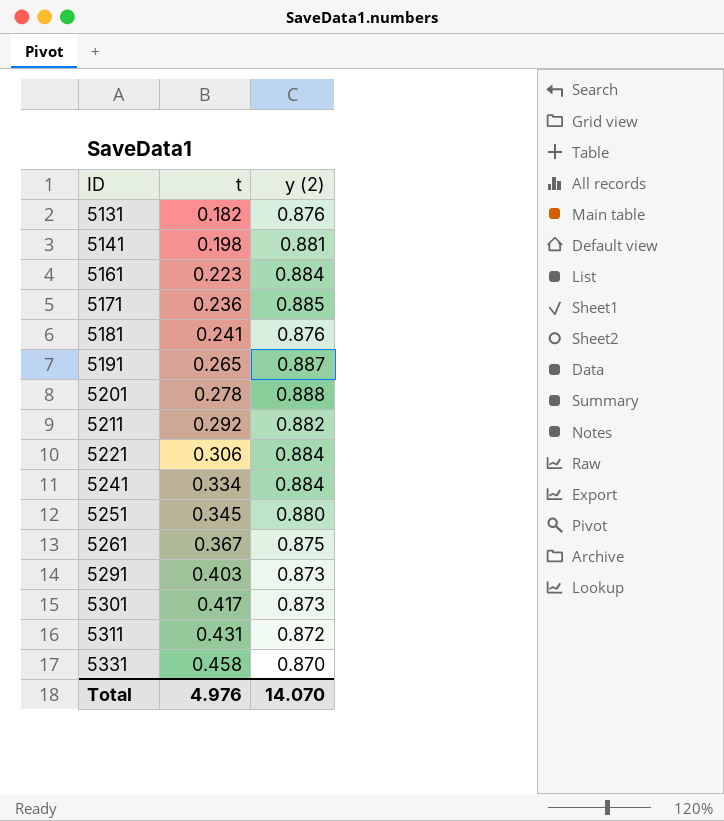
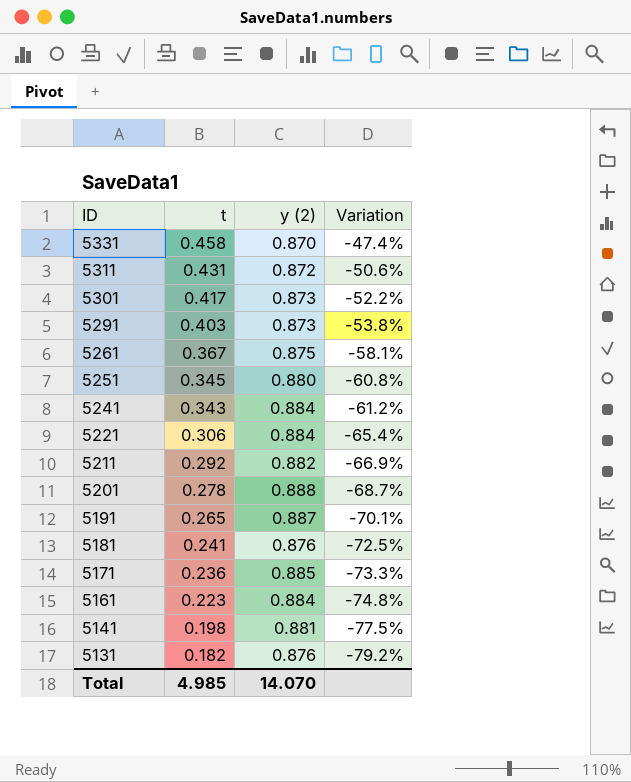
row order: ID ascending -> ID descending
column Variation | formula: none -> ([t] - [y (2)]) / [y (2)]
5241 | t: 0.334 -> 0.343
Total | t: 4.976 -> 4.985

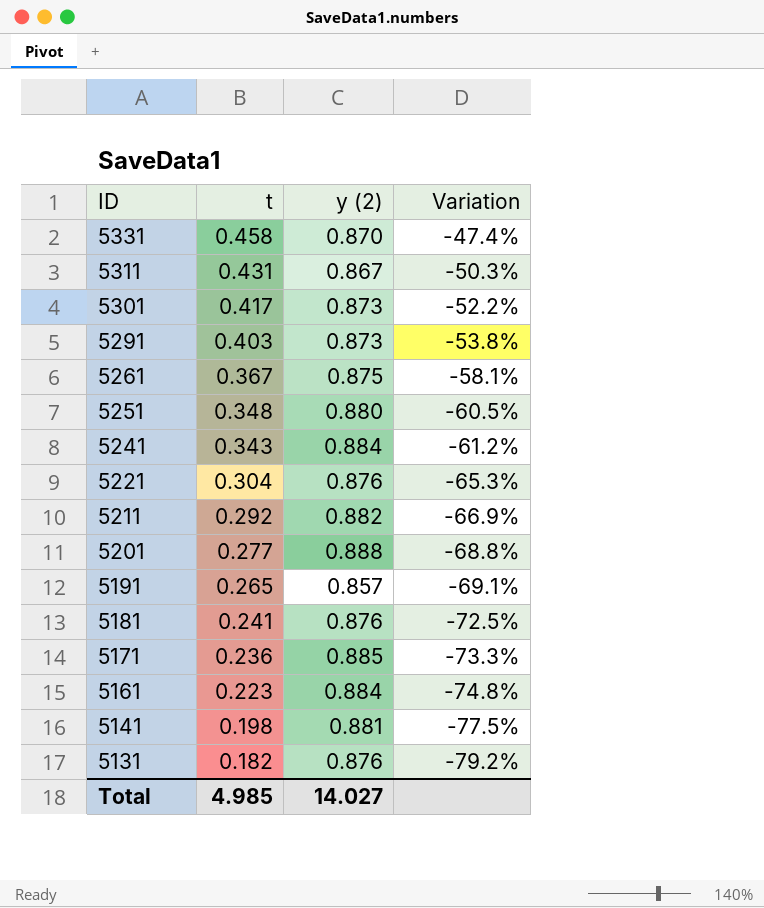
5311 | y (2): 0.872 -> 0.867
5311 | Variation: -50.6% -> -50.3%
5251 | t: 0.345 -> 0.348
5251 | Variation: -60.8% -> -60.5%
5221 | t: 0.306 -> 0.304
5221 | y (2): 0.884 -> 0.876
5221 | Variation: -65.4% -> -65.3%
5201 | t: 0.278 -> 0.277
5201 | Variation: -68.7% -> -68.8%
5191 | y (2): 0.887 -> 0.857
5191 | Variation: -70.1% -> -69.1%
Total | y (2): 14.070 -> 14.027

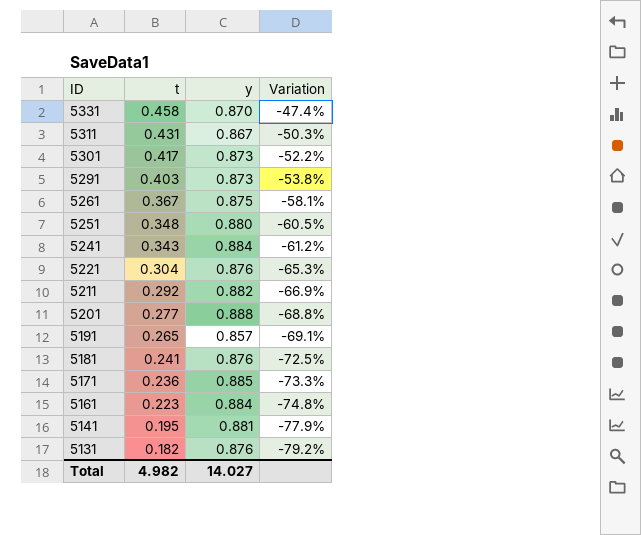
column name: y (2) -> y
5141 | t: 0.198 -> 0.195
5141 | Variation: -77.5% -> -77.9%
Total | t: 4.985 -> 4.982

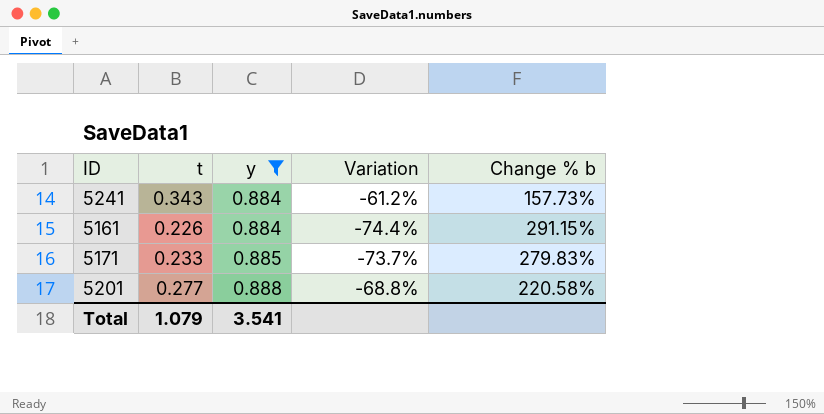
filter: none -> y >= 0.884
row order: ID descending -> y ascending
column Change % b | formula: none -> ([y] - [t]) / [t]
5161 | t: 0.223 -> 0.226
5161 | Variation: -74.8% -> -74.4%
5171 | t: 0.236 -> 0.233
5171 | Variation: -73.3% -> -73.7%
Total | t: 4.982 -> 1.079
Total | y: 14.027 -> 3.541

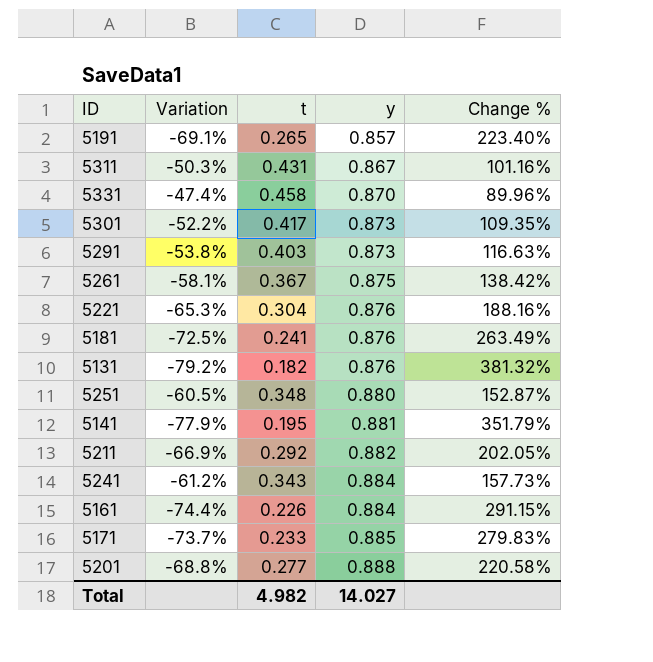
filter: y >= 0.884 -> none
column Variation | position: 4 -> 2
column name: Change % b -> Change %
Total | t: 1.079 -> 4.982
Total | y: 3.541 -> 14.027

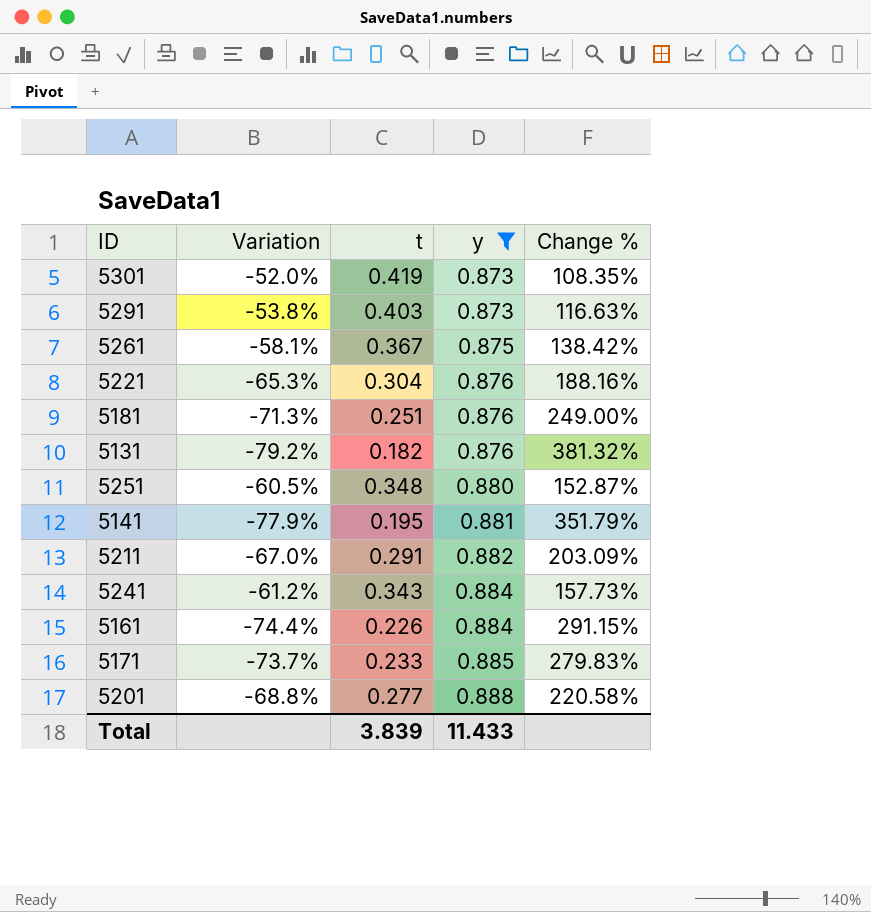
filter: none -> y >= 0.873
5301 | Variation: -52.2% -> -52.0%
5301 | t: 0.417 -> 0.419
5301 | Change %: 109.35% -> 108.35%
5181 | Variation: -72.5% -> -71.3%
5181 | t: 0.241 -> 0.251
5181 | Change %: 263.49% -> 249.00%
5211 | Variation: -66.9% -> -67.0%
5211 | t: 0.292 -> 0.291
5211 | Change %: 202.05% -> 203.09%
Total | t: 4.982 -> 3.839
Total | y: 14.027 -> 11.433

